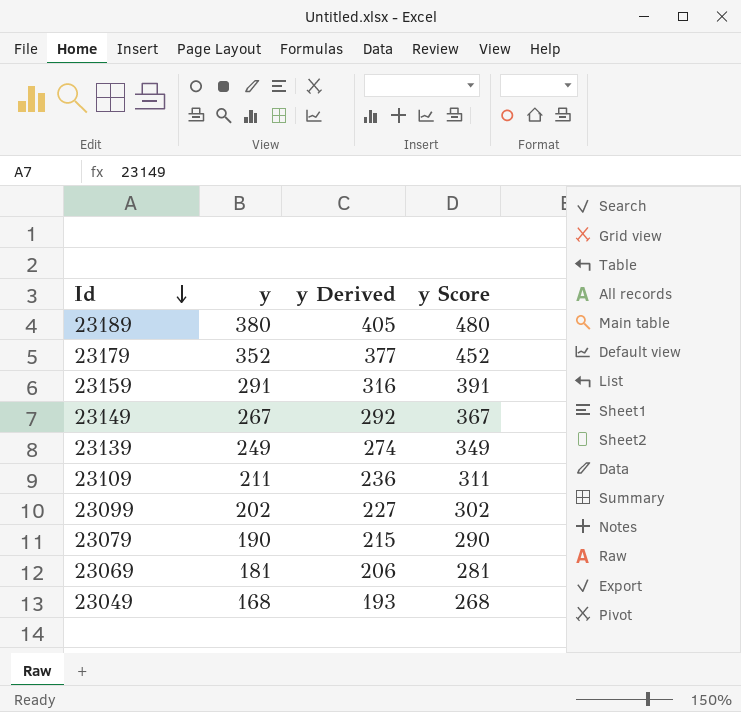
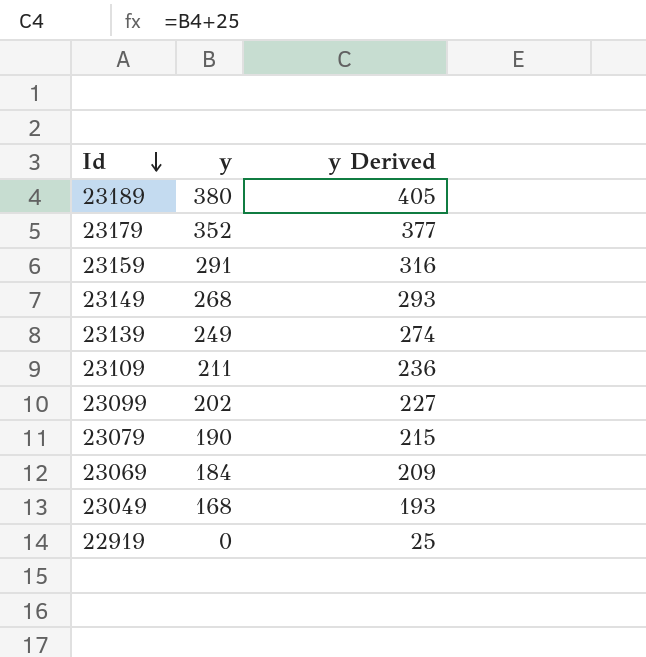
column y Score | formula: [y] + 100 -> none
23149 | y: 267 -> 268
23149 | y Derived: 292 -> 293
23069 | y: 181 -> 184
23069 | y Derived: 206 -> 209
row 22919: none -> 0 | 25

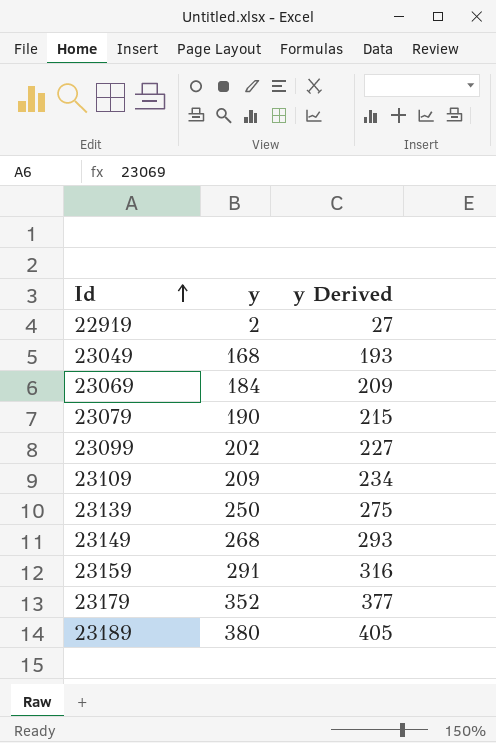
row order: Id descending -> Id ascending
22919 | y: 0 -> 2
22919 | y Derived: 25 -> 27
23109 | y: 211 -> 209
23109 | y Derived: 236 -> 234
23139 | y: 249 -> 250
23139 | y Derived: 274 -> 275

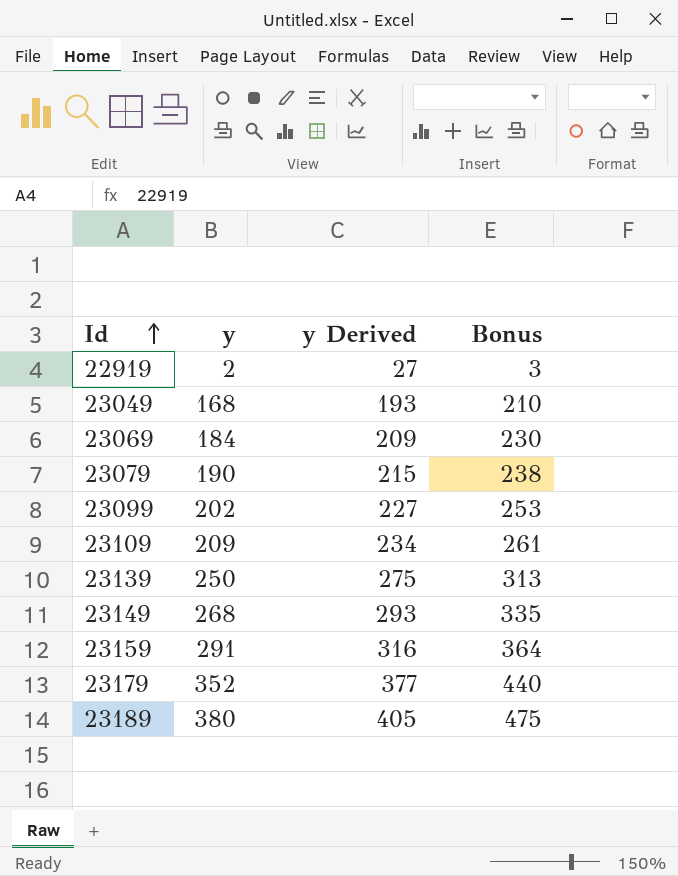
column Bonus | formula: none -> [y] * 1.25

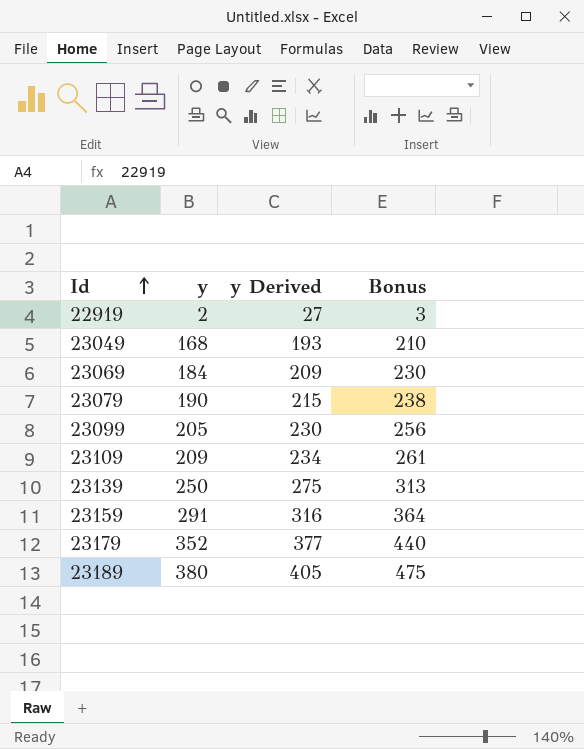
row 23149: 268 | 293 | 335 -> none
23099 | y: 202 -> 205
23099 | y Derived: 227 -> 230
23099 | Bonus: 253 -> 256

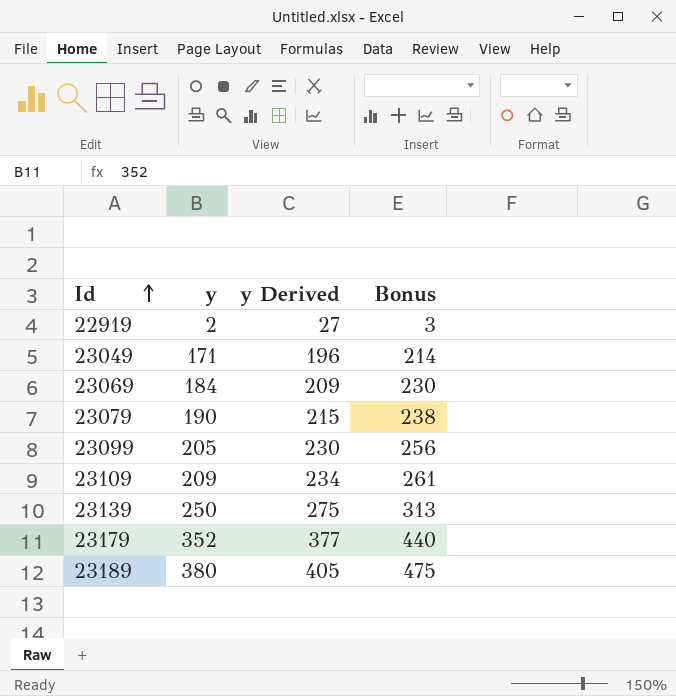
row 23159: 291 | 316 | 364 -> none
23049 | y: 168 -> 171
23049 | y Derived: 193 -> 196
23049 | Bonus: 210 -> 214

